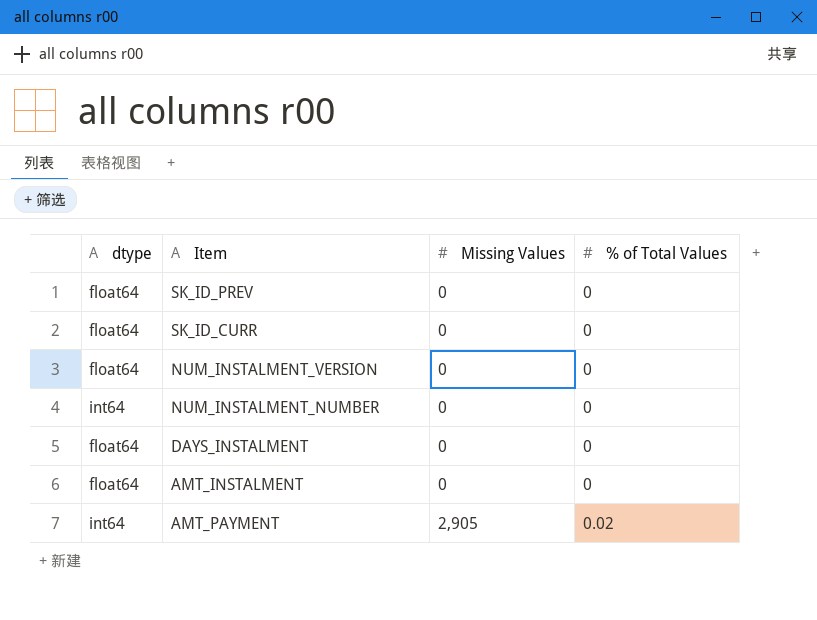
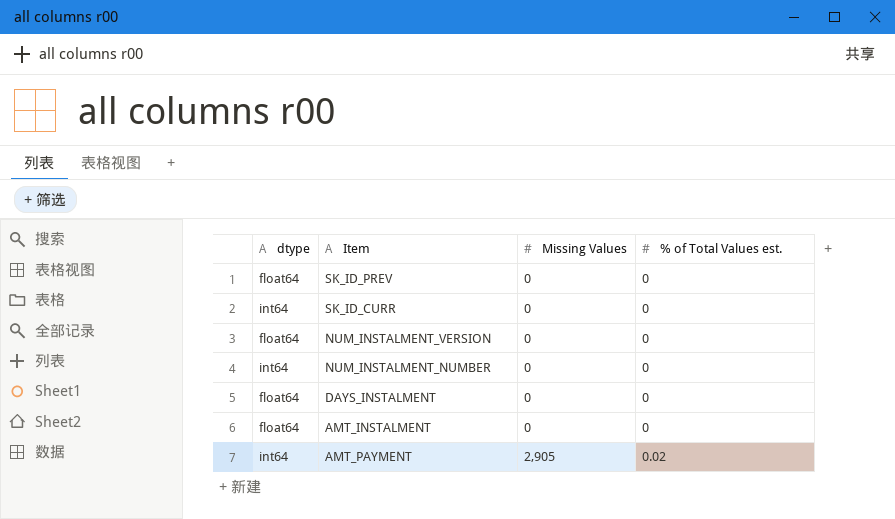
column name: % of Total Values -> % of Total Values est.
SK_ID_CURR | dtype: float64 -> int64

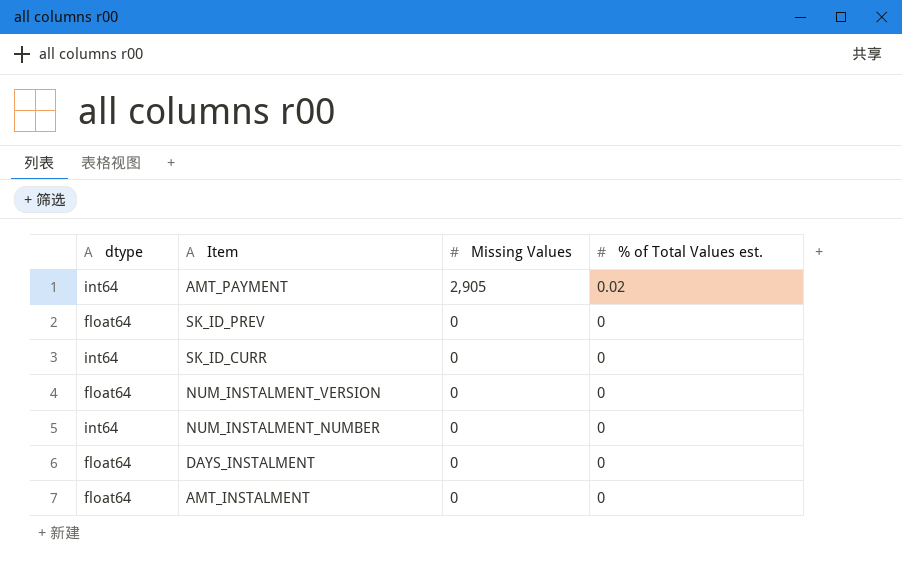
row order: Missing Values ascending -> Missing Values descending

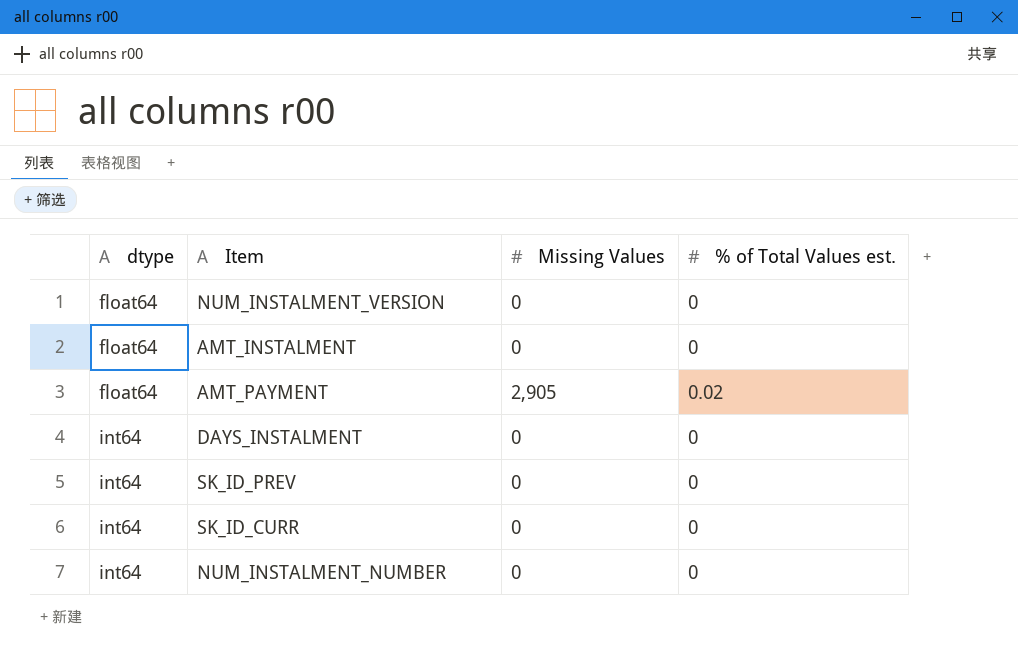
row order: Missing Values descending -> dtype ascending
AMT_PAYMENT | dtype: int64 -> float64
DAYS_INSTALMENT | dtype: float64 -> int64
SK_ID_PREV | dtype: float64 -> int64

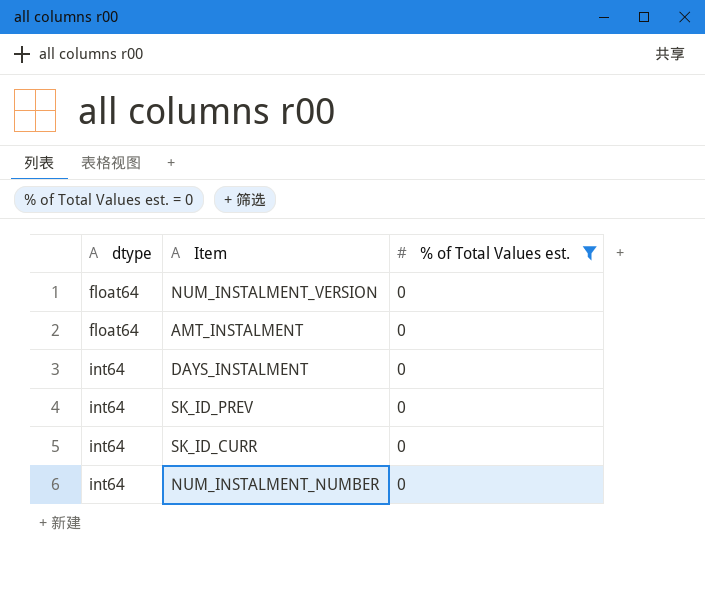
filter: none -> % of Total Values est. = 0
column Missing Values | position: 3 -> none

